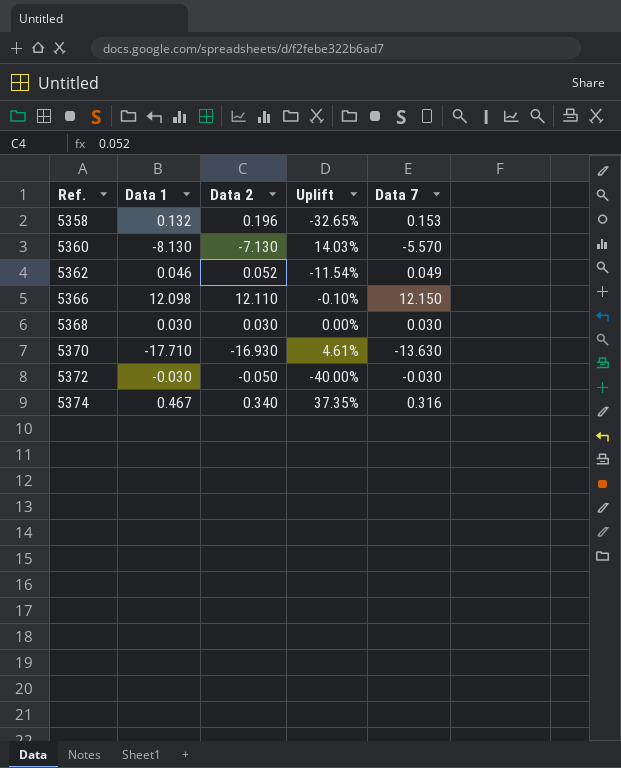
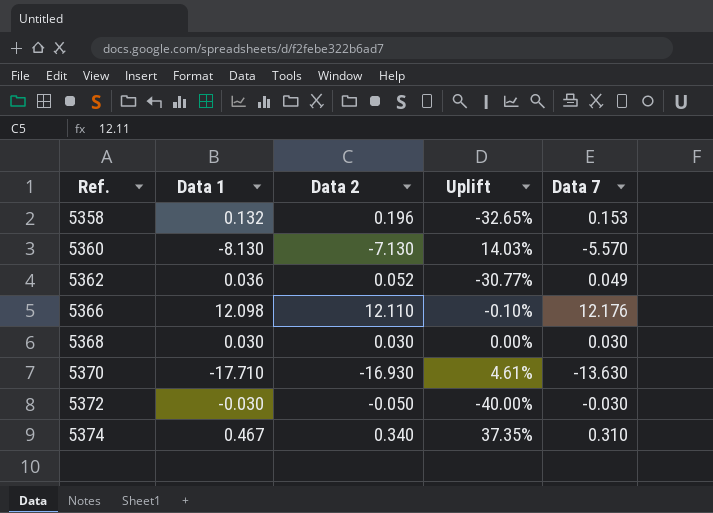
5362 | Data 1: 0.046 -> 0.036
5362 | Uplift: -11.54% -> -30.77%
5366 | Data 7: 12.150 -> 12.176
5374 | Data 7: 0.316 -> 0.310

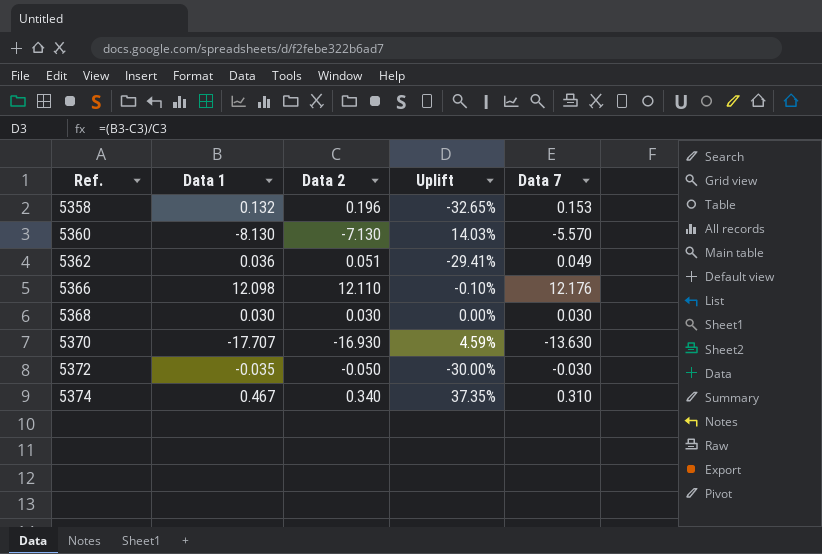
5362 | Data 2: 0.052 -> 0.051
5362 | Uplift: -30.77% -> -29.41%
5370 | Data 1: -17.710 -> -17.707
5370 | Uplift: 4.61% -> 4.59%
5372 | Data 1: -0.030 -> -0.035
5372 | Uplift: -40.00% -> -30.00%

